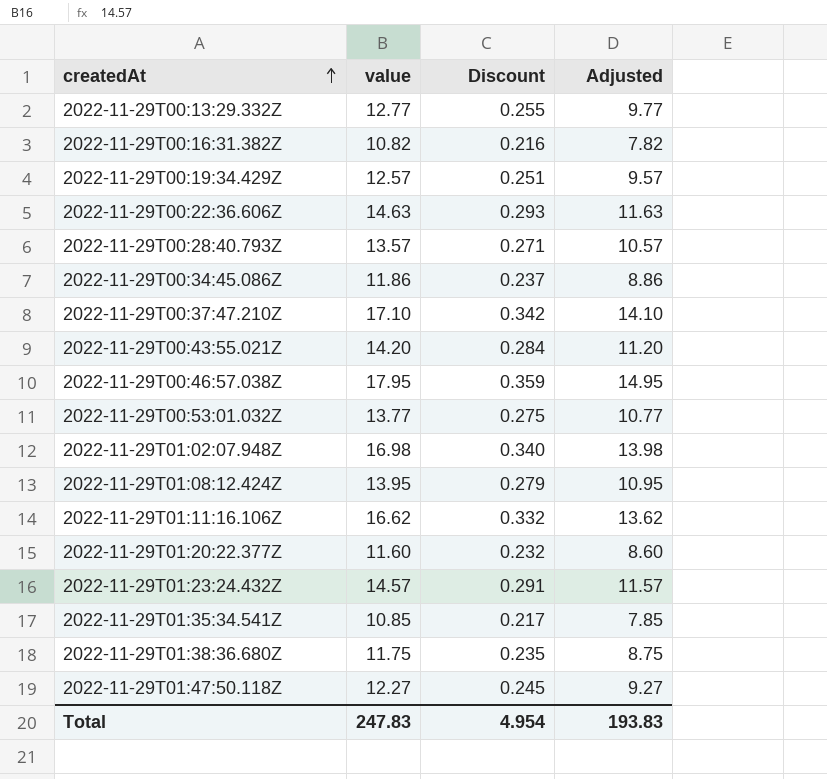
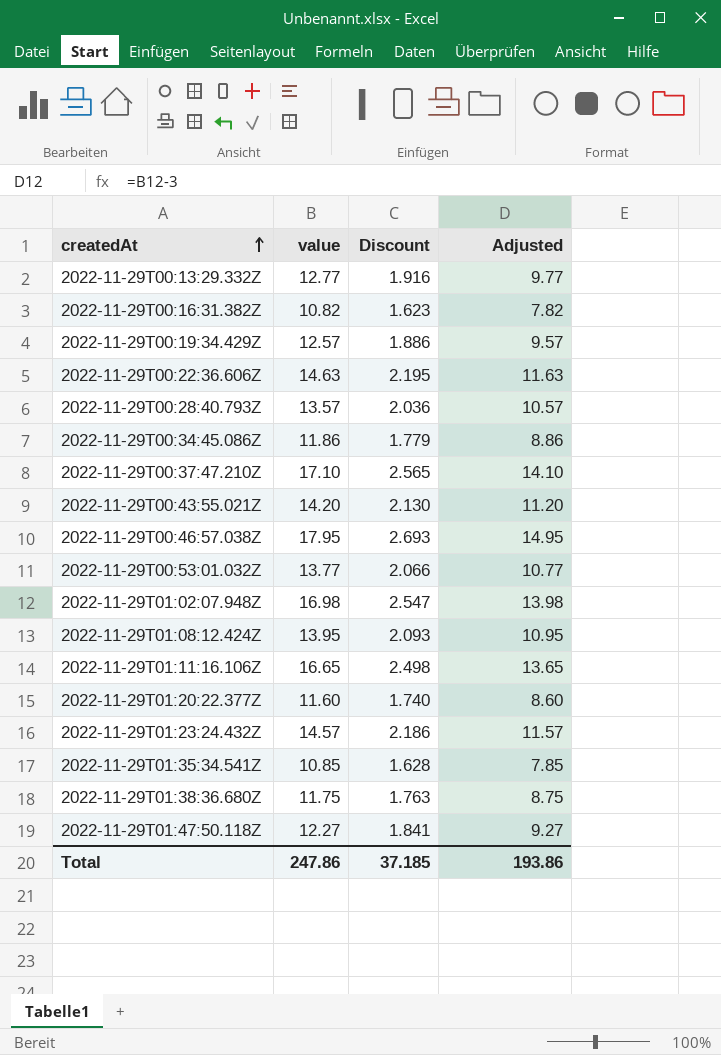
column Discount | formula: [value] * 0.02 -> [value] * 0.15
2022-11-29T01:11:16.106Z | value: 16.62 -> 16.65
2022-11-29T01:11:16.106Z | Adjusted: 13.62 -> 13.65
Total | value: 247.83 -> 247.86
Total | Discount: 4.954 -> 37.185
Total | Adjusted: 193.83 -> 193.86

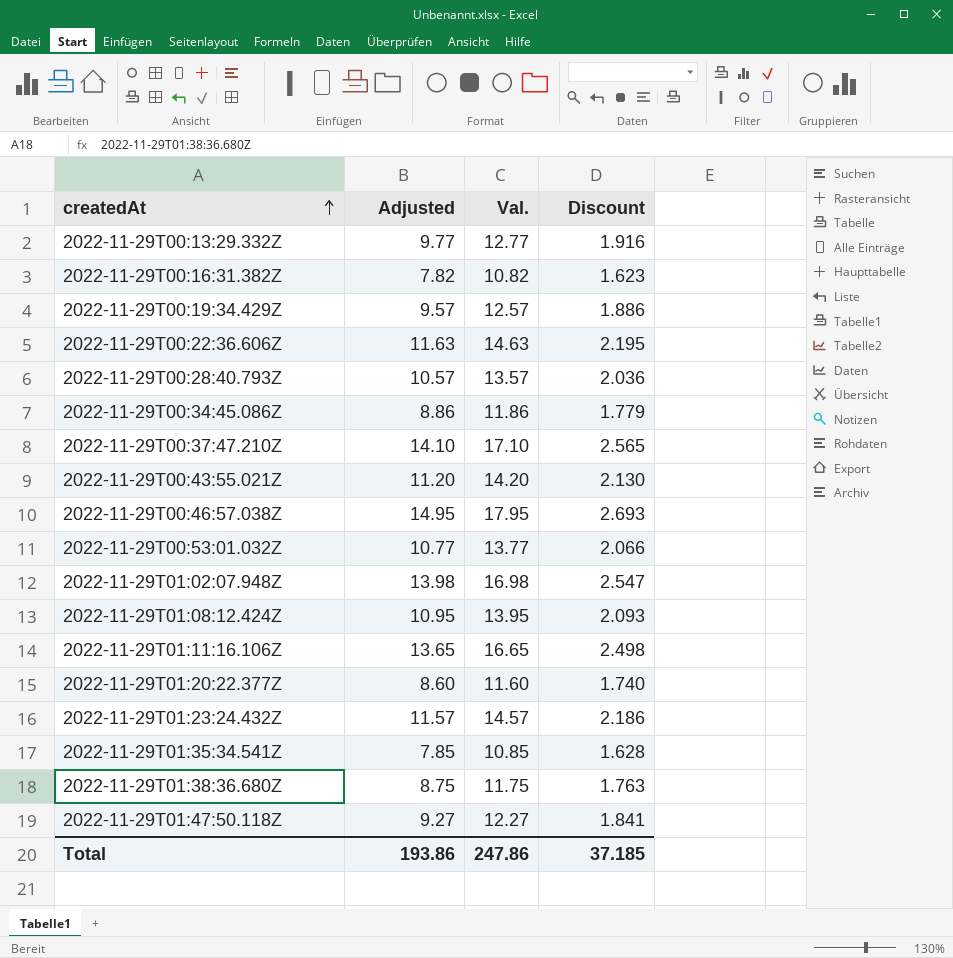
column Adjusted | position: 4 -> 2
column name: value -> Val.

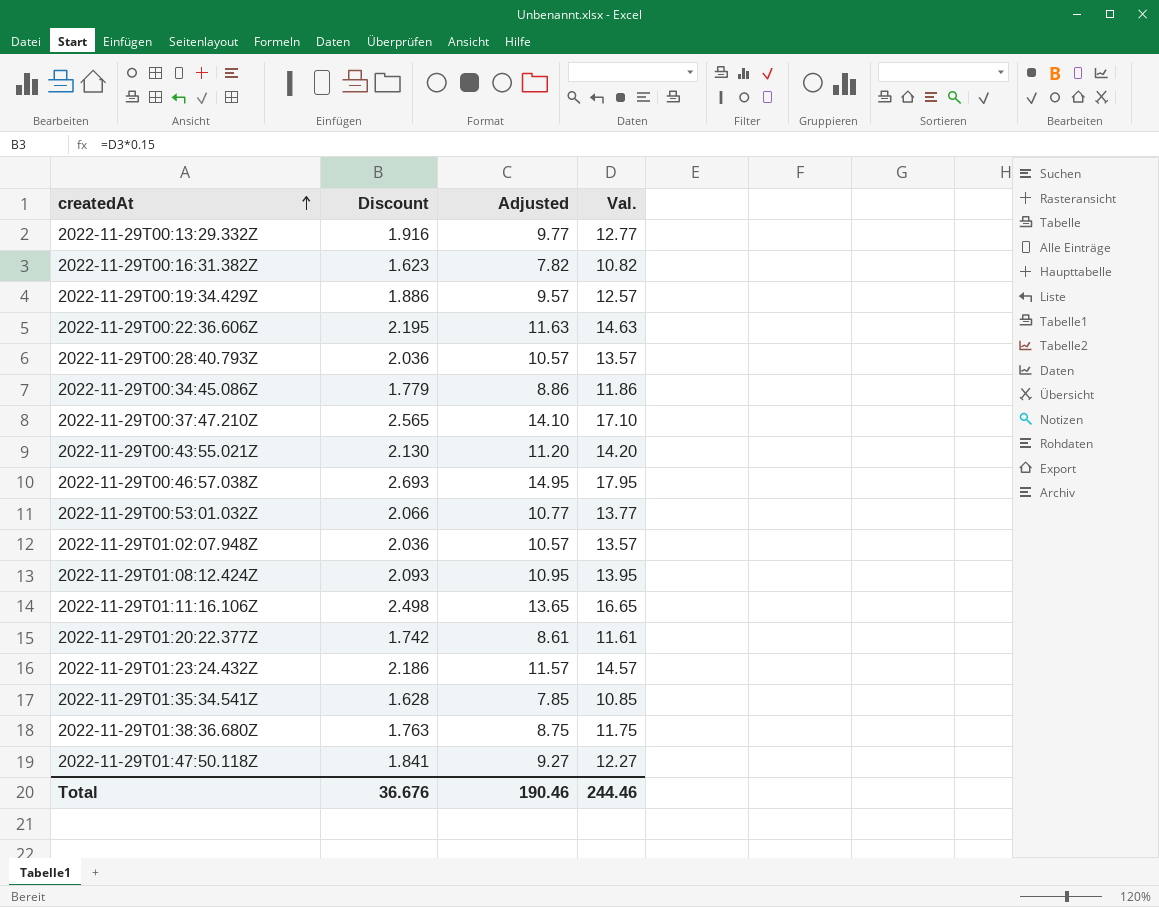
column Discount | position: 4 -> 2
2022-11-29T01:02:07.948Z | Discount: 2.547 -> 2.036
2022-11-29T01:02:07.948Z | Adjusted: 13.98 -> 10.57
2022-11-29T01:02:07.948Z | Val.: 16.98 -> 13.57
2022-11-29T01:20:22.377Z | Discount: 1.740 -> 1.742
2022-11-29T01:20:22.377Z | Adjusted: 8.60 -> 8.61
2022-11-29T01:20:22.377Z | Val.: 11.60 -> 11.61
Total | Discount: 37.185 -> 36.676
Total | Adjusted: 193.86 -> 190.46
Total | Val.: 247.86 -> 244.46

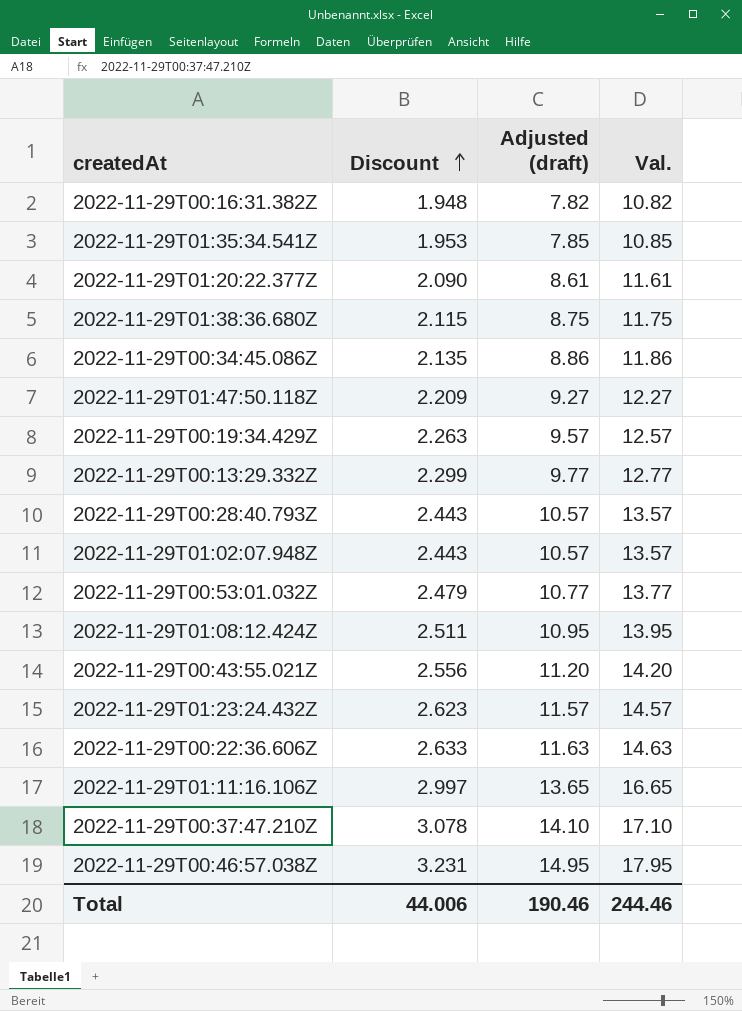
row order: createdAt ascending -> Discount ascending
column Discount | formula: [Val.] * 0.15 -> [Val.] * 0.18
column name: Adjusted -> Adjusted (draft)
Total | Discount: 36.676 -> 44.006

